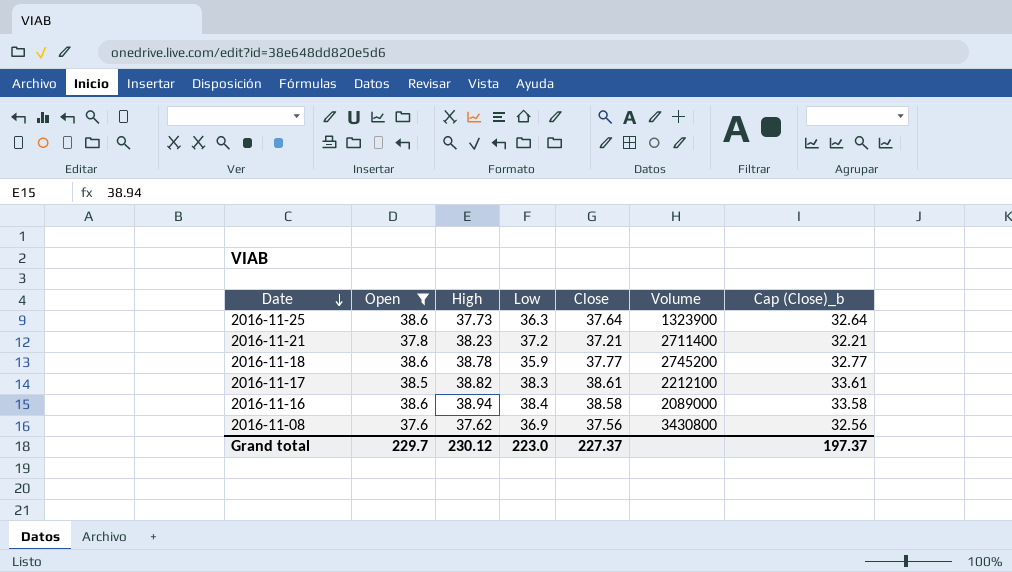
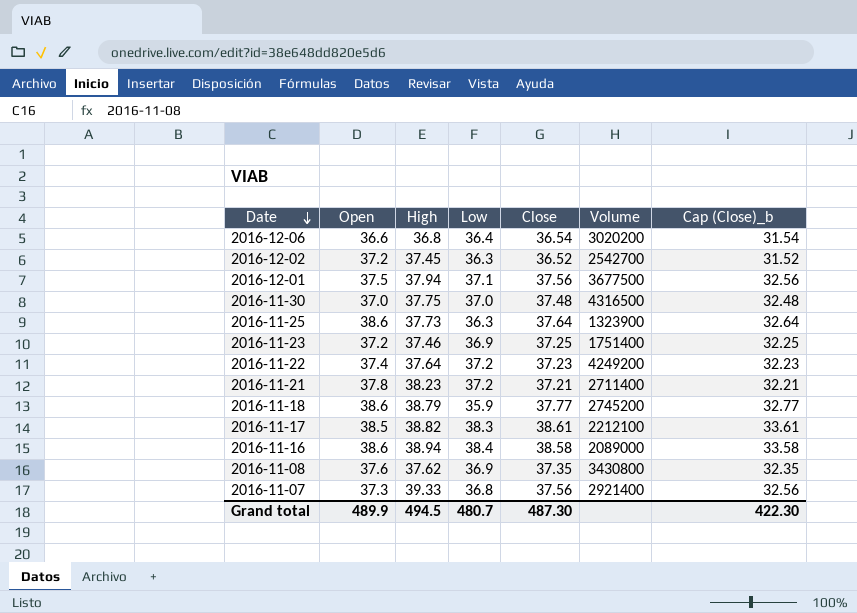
filter: Open >= 37.6 -> none
2016-11-18 | High: 38.78 -> 38.79
2016-11-08 | Close: 37.56 -> 37.35
2016-11-08 | Cap (Close)_b: 32.56 -> 32.35
Grand total | Open: 229.7 -> 489.9
Grand total | High: 230.12 -> 494.5
Grand total | Low: 223.0 -> 480.7
Grand total | Close: 227.37 -> 487.30
Grand total | Cap (Close)_b: 197.37 -> 422.30

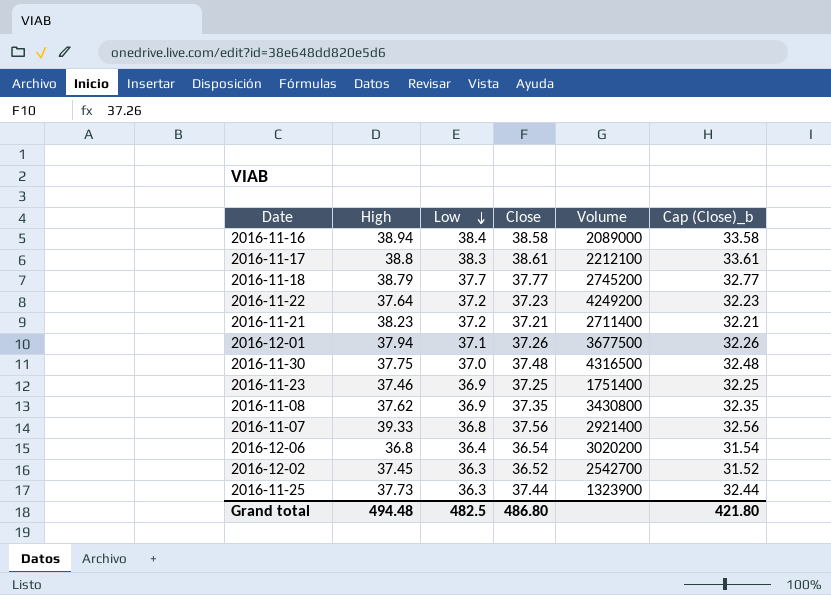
row order: Date descending -> Low descending
column Open | position: 2 -> none
2016-11-17 | High: 38.82 -> 38.8
2016-11-18 | Low: 35.9 -> 37.7
2016-12-01 | Close: 37.56 -> 37.26
2016-12-01 | Cap (Close)_b: 32.56 -> 32.26
2016-11-25 | Close: 37.64 -> 37.44
2016-11-25 | Cap (Close)_b: 32.64 -> 32.44
Grand total | High: 494.5 -> 494.48
Grand total | Low: 480.7 -> 482.5
Grand total | Close: 487.30 -> 486.80
Grand total | Cap (Close)_b: 422.30 -> 421.80

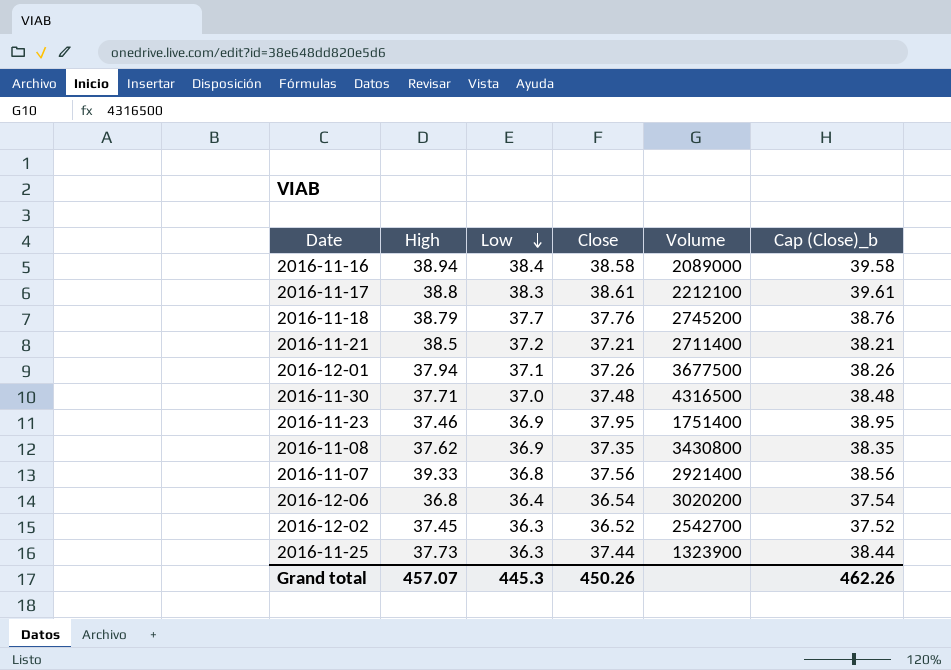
column Cap (Close)_b | formula: [Close] - 5 -> [Close] + 1
row 2016-11-22: 37.64 | 37.2 | 37.23 | 4249200 | 32.23 -> none
2016-11-18 | Close: 37.77 -> 37.76
2016-11-21 | High: 38.23 -> 38.5
2016-11-30 | High: 37.75 -> 37.71
2016-11-23 | Close: 37.25 -> 37.95
Grand total | High: 494.48 -> 457.07
Grand total | Low: 482.5 -> 445.3
Grand total | Close: 486.80 -> 450.26
Grand total | Cap (Close)_b: 421.80 -> 462.26

